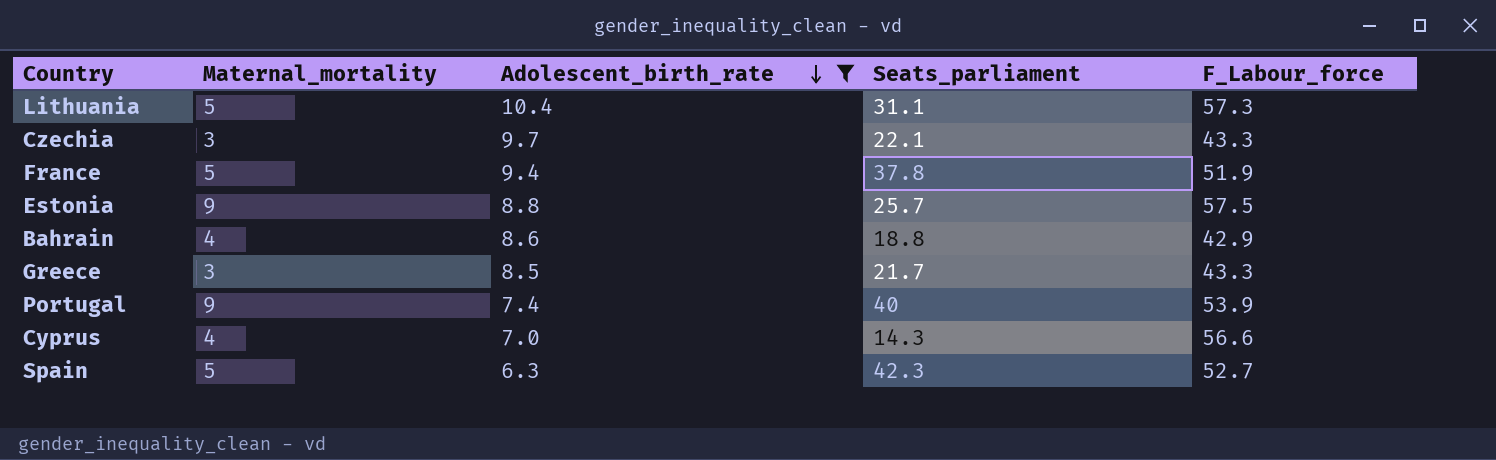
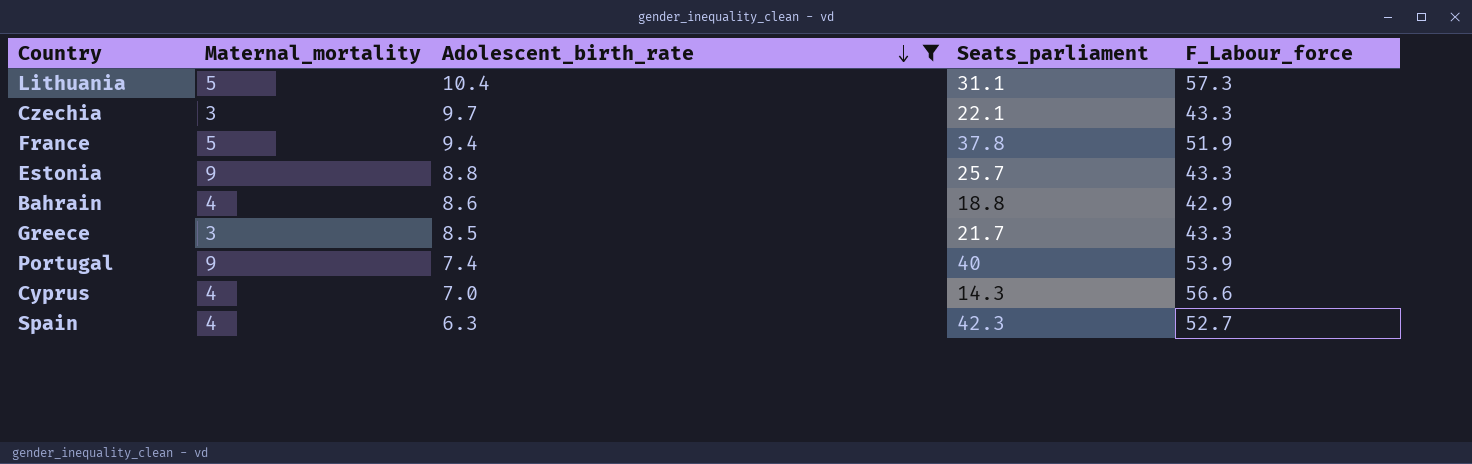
Estonia | F_Labour_force: 57.5 -> 43.3
Spain | Maternal_mortality: 5 -> 4

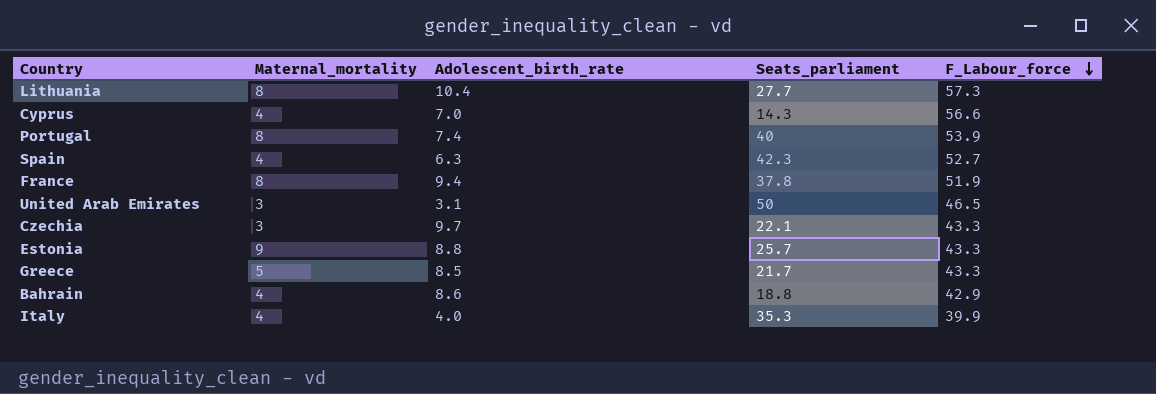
filter: Adolescent_birth_rate >= 6.3 -> none
row order: Adolescent_birth_rate descending -> F_Labour_force descending
Lithuania | Maternal_mortality: 5 -> 8
Lithuania | Seats_parliament: 31.1 -> 27.7
Portugal | Maternal_mortality: 9 -> 8
France | Maternal_mortality: 5 -> 8
Greece | Maternal_mortality: 3 -> 5

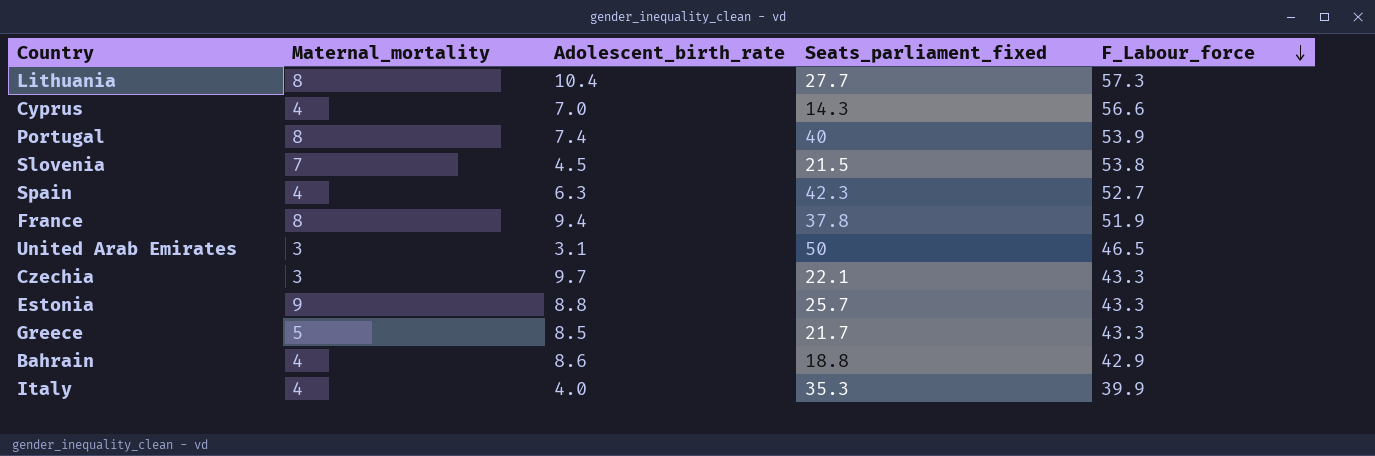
column name: Seats_parliament -> Seats_parliament_fixed
row Slovenia: none -> 7 | 4.5 | 21.5 | 53.8

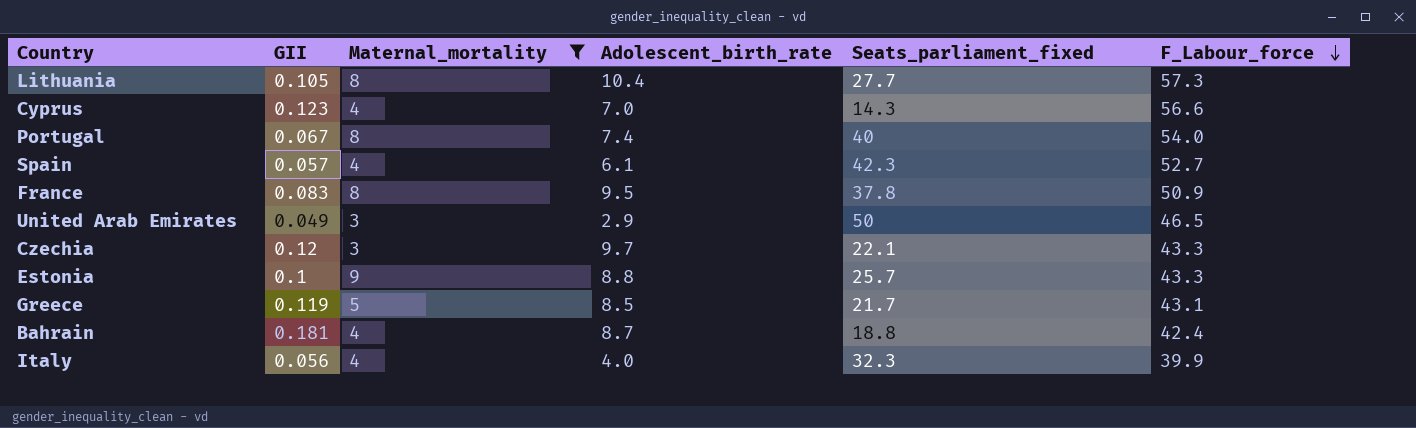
filter: none -> Maternal_mortality != 7
column GII | position: none -> 2
Portugal | F_Labour_force: 53.9 -> 54.0
Spain | Adolescent_birth_rate: 6.3 -> 6.1
France | Adolescent_birth_rate: 9.4 -> 9.5
France | F_Labour_force: 51.9 -> 50.9
United Arab Emirates | Adolescent_birth_rate: 3.1 -> 2.9
Greece | F_Labour_force: 43.3 -> 43.1
Bahrain | Adolescent_birth_rate: 8.6 -> 8.7
Bahrain | F_Labour_force: 42.9 -> 42.4
Italy | Seats_parliament_fixed: 35.3 -> 32.3

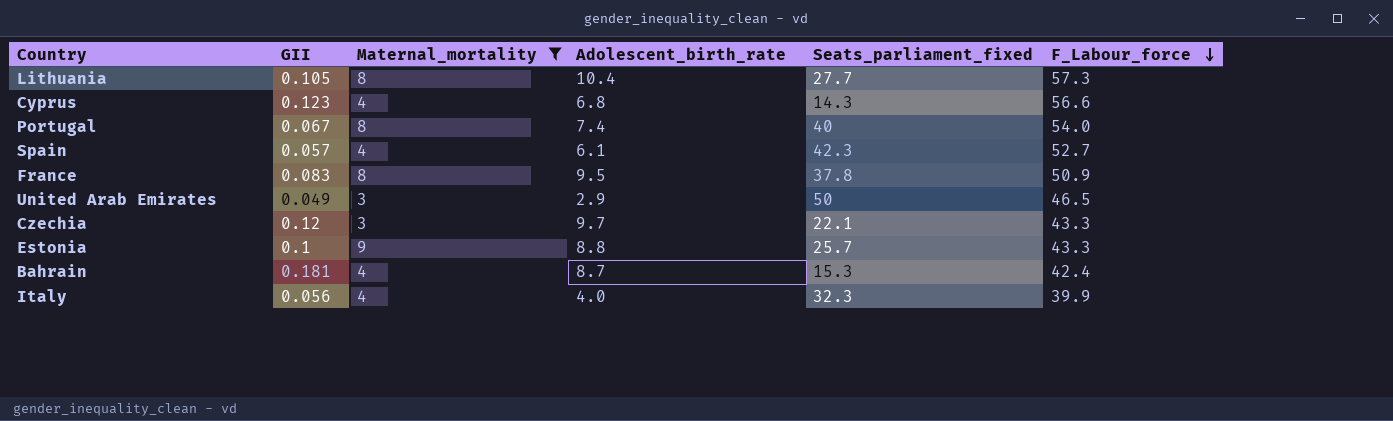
row Greece: 0.119 | 5 | 8.5 | 21.7 | 43.1 -> none
Cyprus | Adolescent_birth_rate: 7.0 -> 6.8
Bahrain | Seats_parliament_fixed: 18.8 -> 15.3

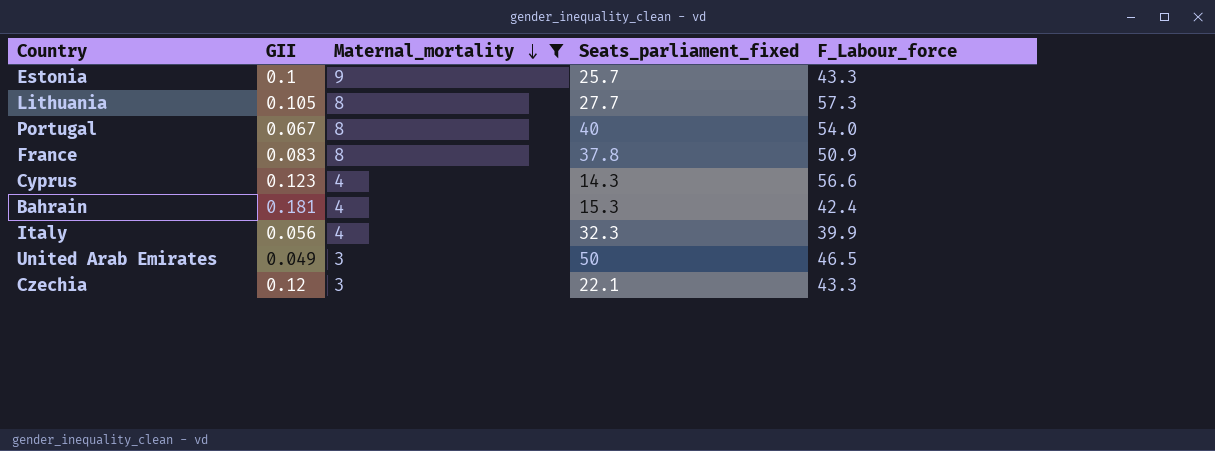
row order: F_Labour_force descending -> Maternal_mortality descending
column Adolescent_birth_rate | position: 4 -> none
row Spain: 0.057 | 4 | 6.1 | 42.3 | 52.7 -> none

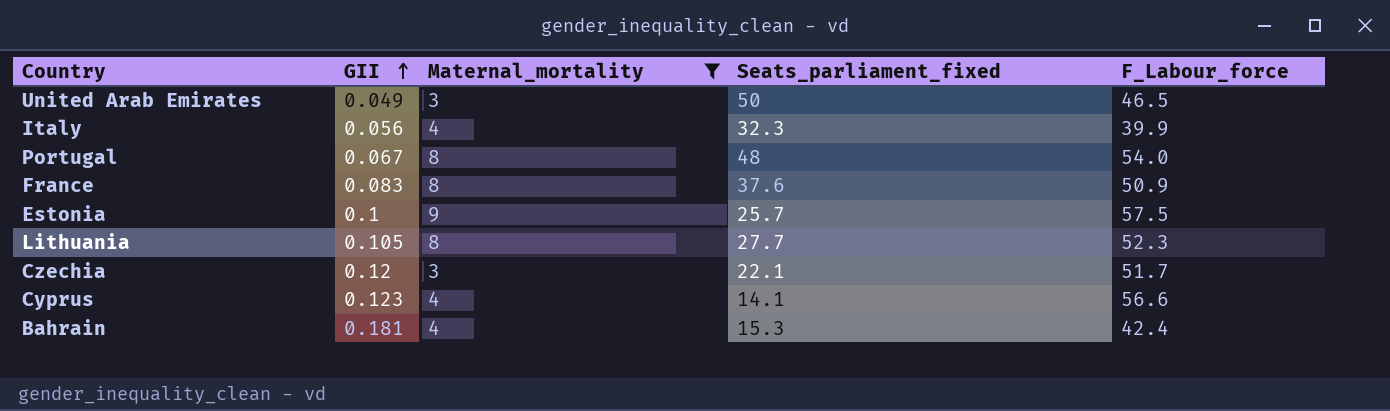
row order: Maternal_mortality descending -> GII ascending
Portugal | Seats_parliament_fixed: 40 -> 48
France | Seats_parliament_fixed: 37.8 -> 37.6
Estonia | F_Labour_force: 43.3 -> 57.5
Lithuania | F_Labour_force: 57.3 -> 52.3
Czechia | F_Labour_force: 43.3 -> 51.7
Cyprus | Seats_parliament_fixed: 14.3 -> 14.1

